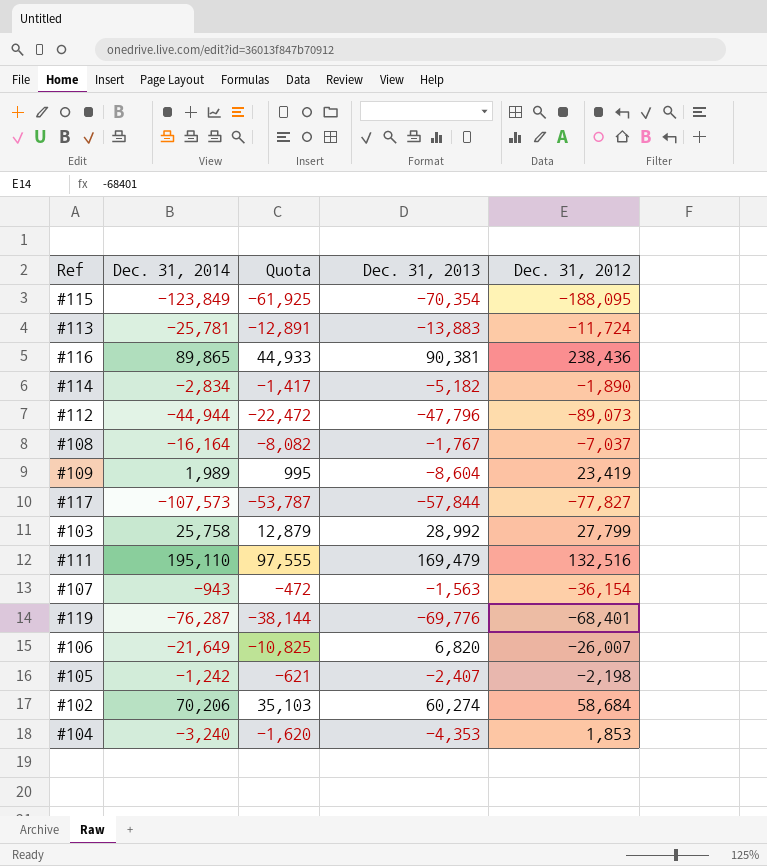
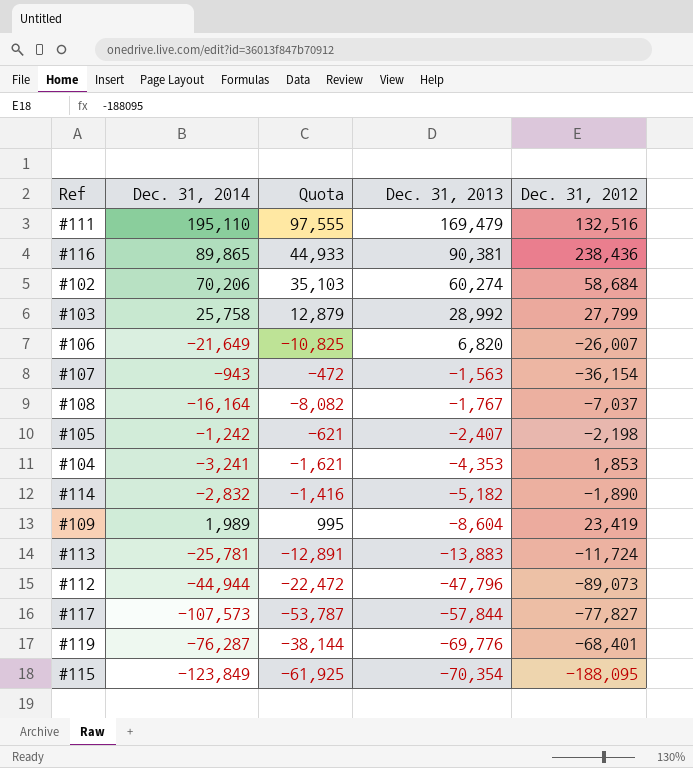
row order: none -> Dec. 31, 2013 descending
#104 | Dec. 31, 2014: -3,240 -> -3,241
#104 | Quota: -1,620 -> -1,621
#114 | Dec. 31, 2014: -2,834 -> -2,832
#114 | Quota: -1,417 -> -1,416

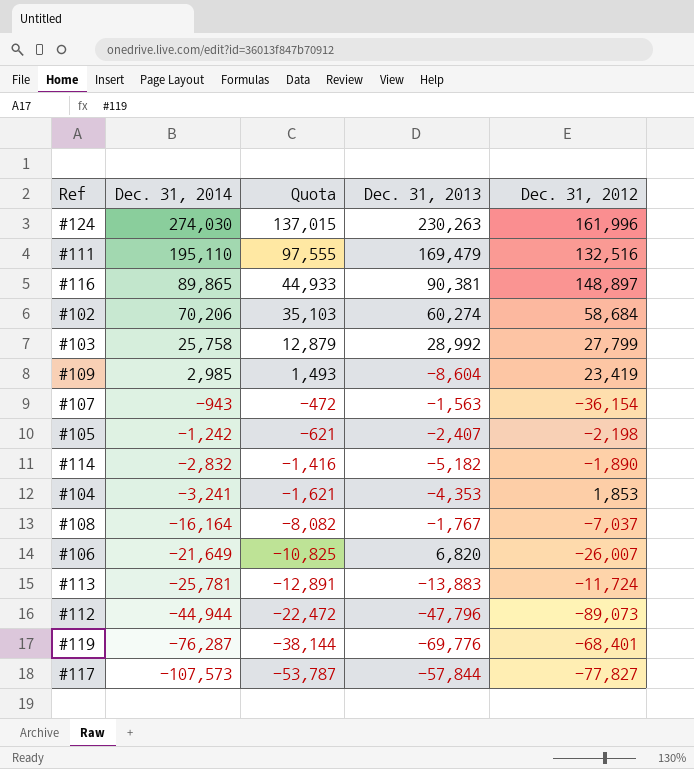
row order: Dec. 31, 2013 descending -> Dec. 31, 2014 descending
row #115: -123,849 | -61,925 | -70,354 | -188,095 -> none
row #124: none -> 274,030 | 137,015 | 230,263 | 161,996
#116 | Dec. 31, 2012: 238,436 -> 148,897
#109 | Dec. 31, 2014: 1,989 -> 2,985
#109 | Quota: 995 -> 1,493

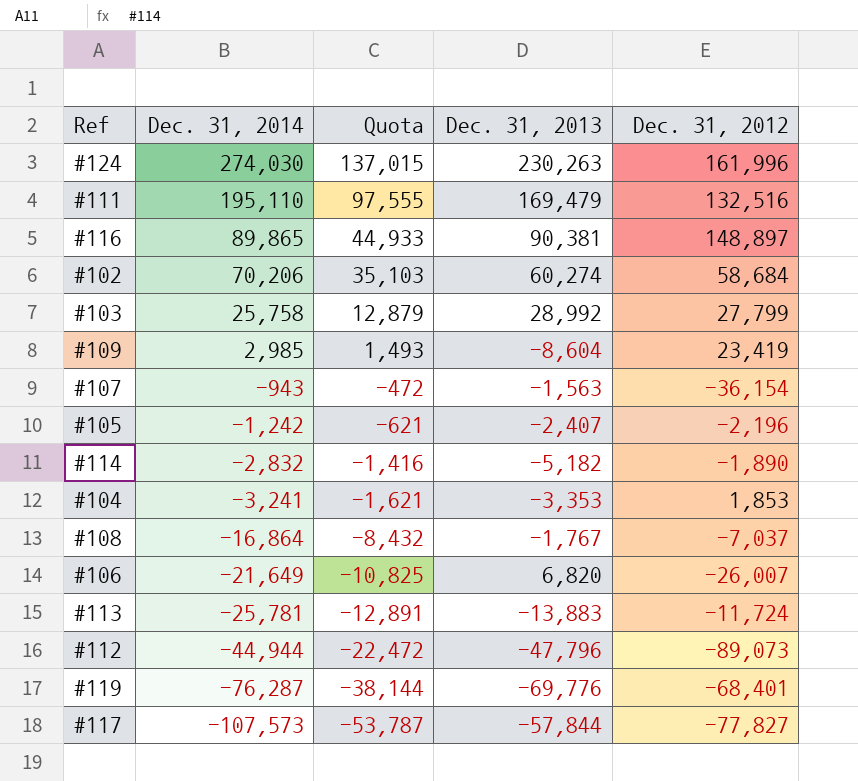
#105 | Dec. 31, 2012: -2,198 -> -2,196
#104 | Dec. 31, 2013: -4,353 -> -3,353
#108 | Dec. 31, 2014: -16,164 -> -16,864
#108 | Quota: -8,082 -> -8,432

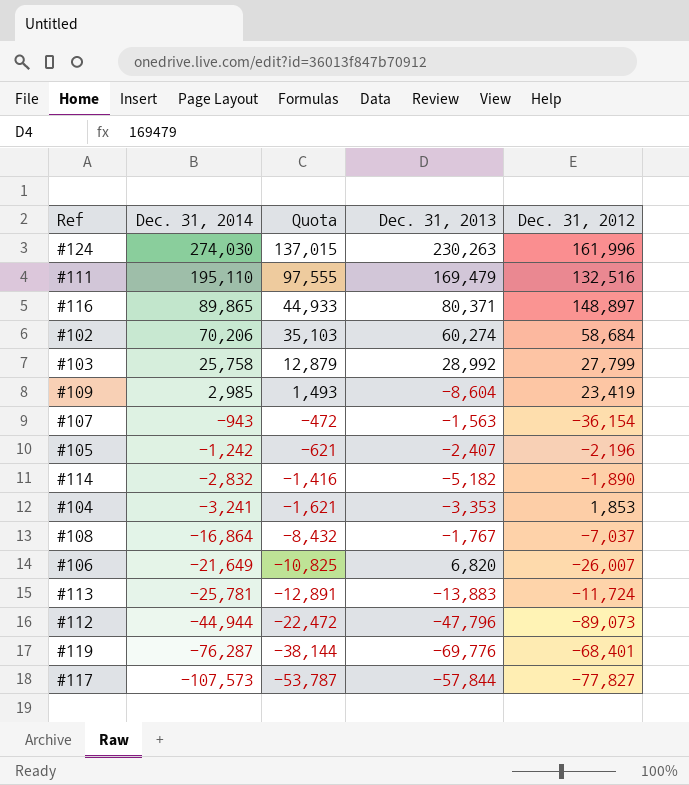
#116 | Dec. 31, 2013: 90,381 -> 80,371

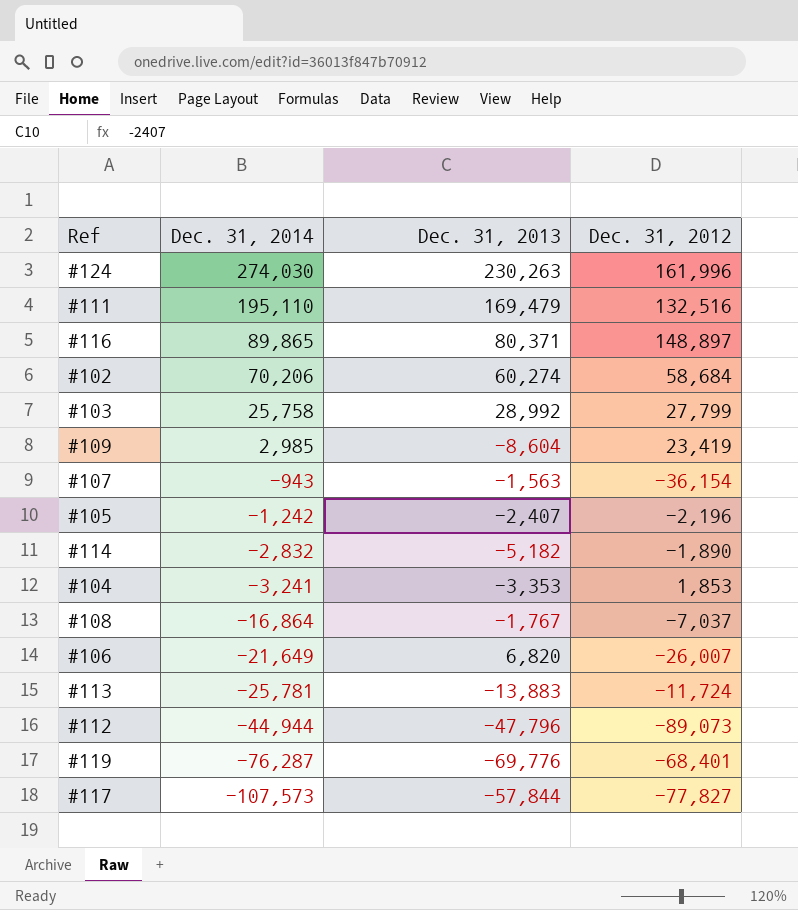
column Quota | formula: [Dec. 31, 2014] * 0.5 -> none

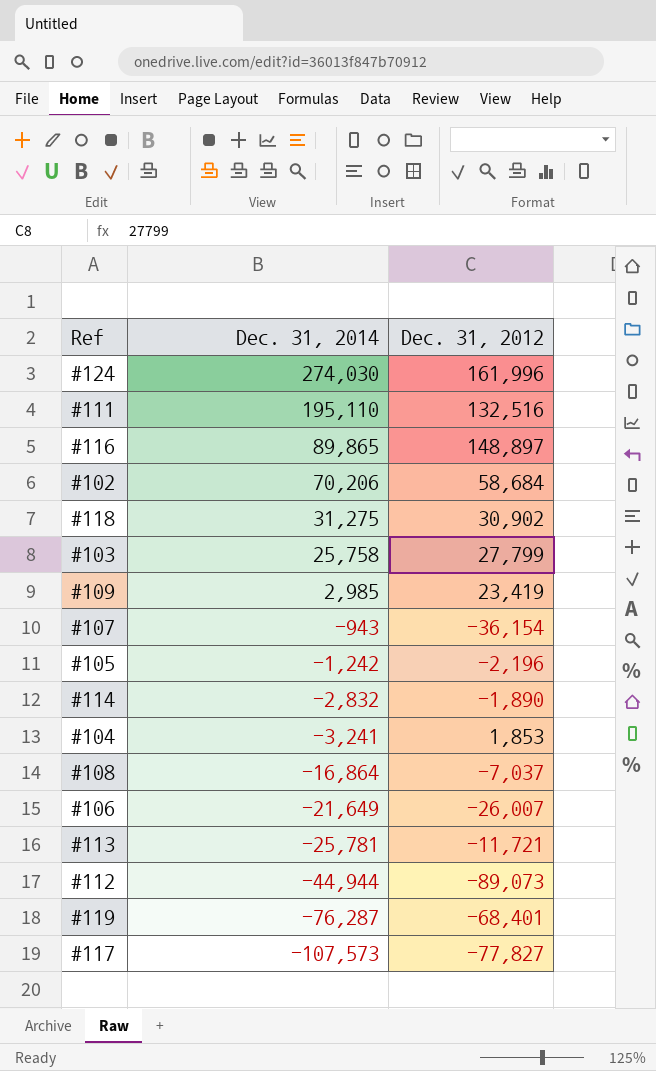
column Dec. 31, 2013 | position: 3 -> none
row #118: none -> 31,275 | 30,902
#113 | Dec. 31, 2012: -11,724 -> -11,721

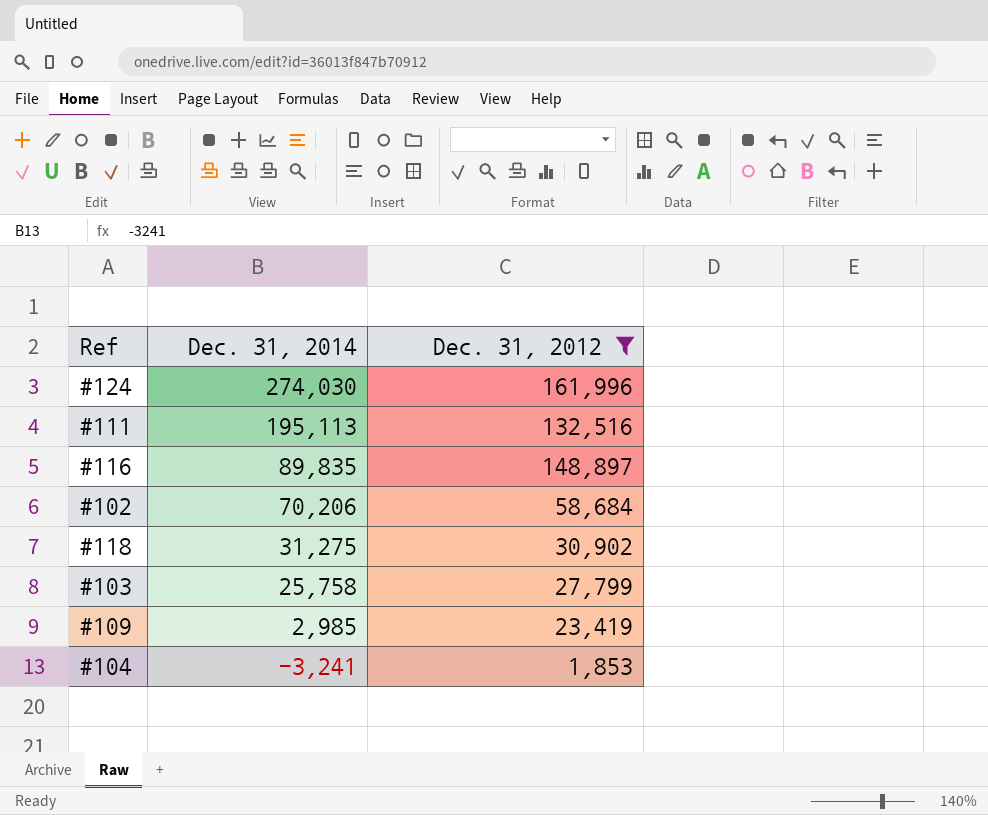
filter: none -> Dec. 31, 2012 >= 1,853
#111 | Dec. 31, 2014: 195,110 -> 195,113
#116 | Dec. 31, 2014: 89,865 -> 89,835

